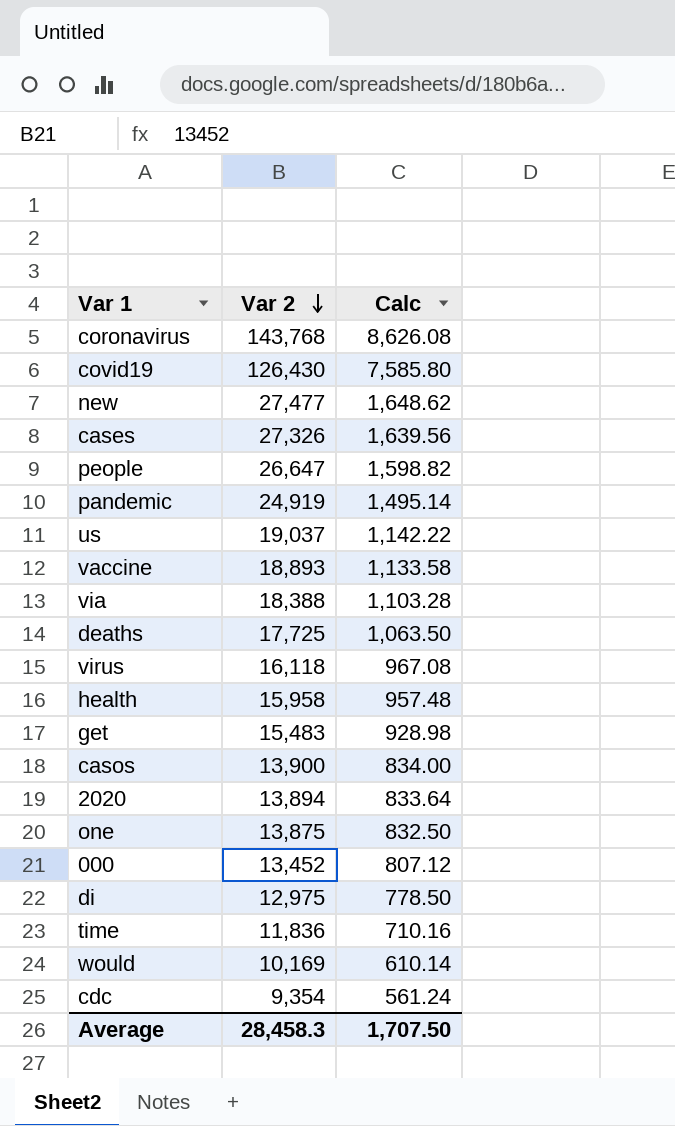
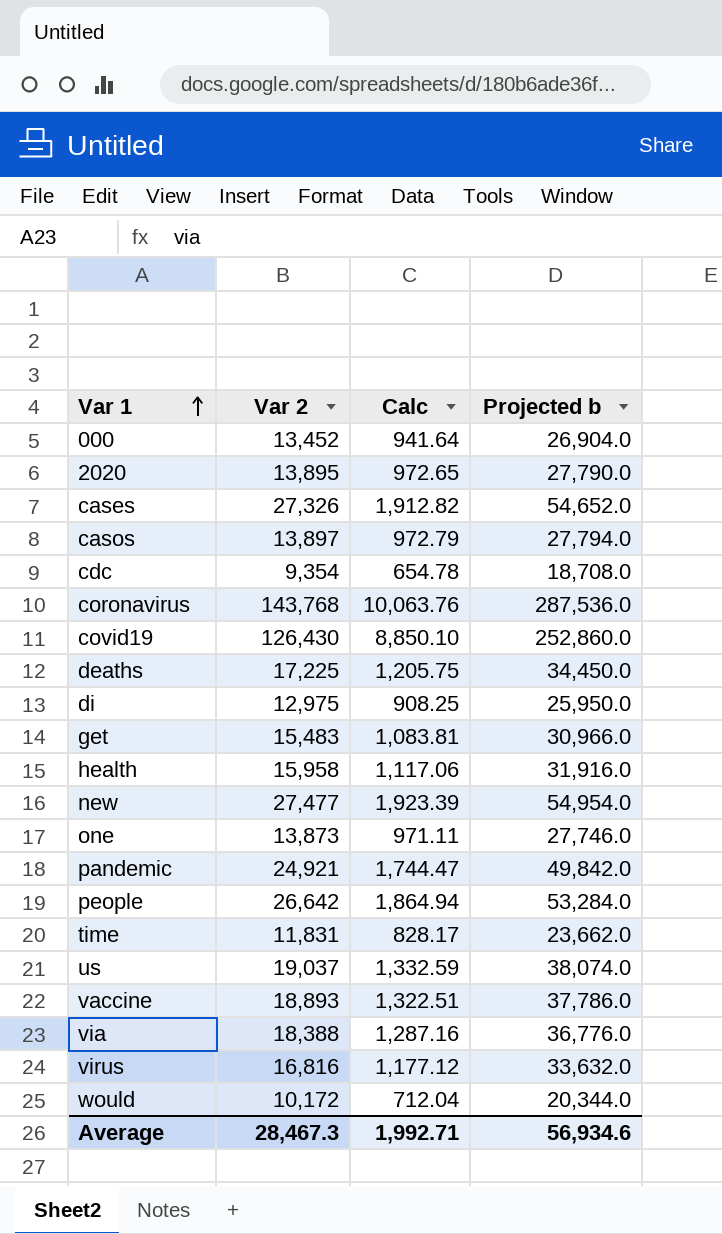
row order: Var 2 descending -> Var 1 ascending
column Calc | formula: [Var 2] * 0.06 -> [Var 2] * 0.07
column Projected b | formula: none -> [Var 2] * 2
2020 | Var 2: 13,894 -> 13,895
casos | Var 2: 13,900 -> 13,897
deaths | Var 2: 17,725 -> 17,225
one | Var 2: 13,875 -> 13,873
pandemic | Var 2: 24,919 -> 24,921
people | Var 2: 26,647 -> 26,642
time | Var 2: 11,836 -> 11,831
virus | Var 2: 16,118 -> 16,816
would | Var 2: 10,169 -> 10,172
Average | Var 2: 28,458.3 -> 28,467.3
Average | Calc: 1,707.50 -> 1,992.71

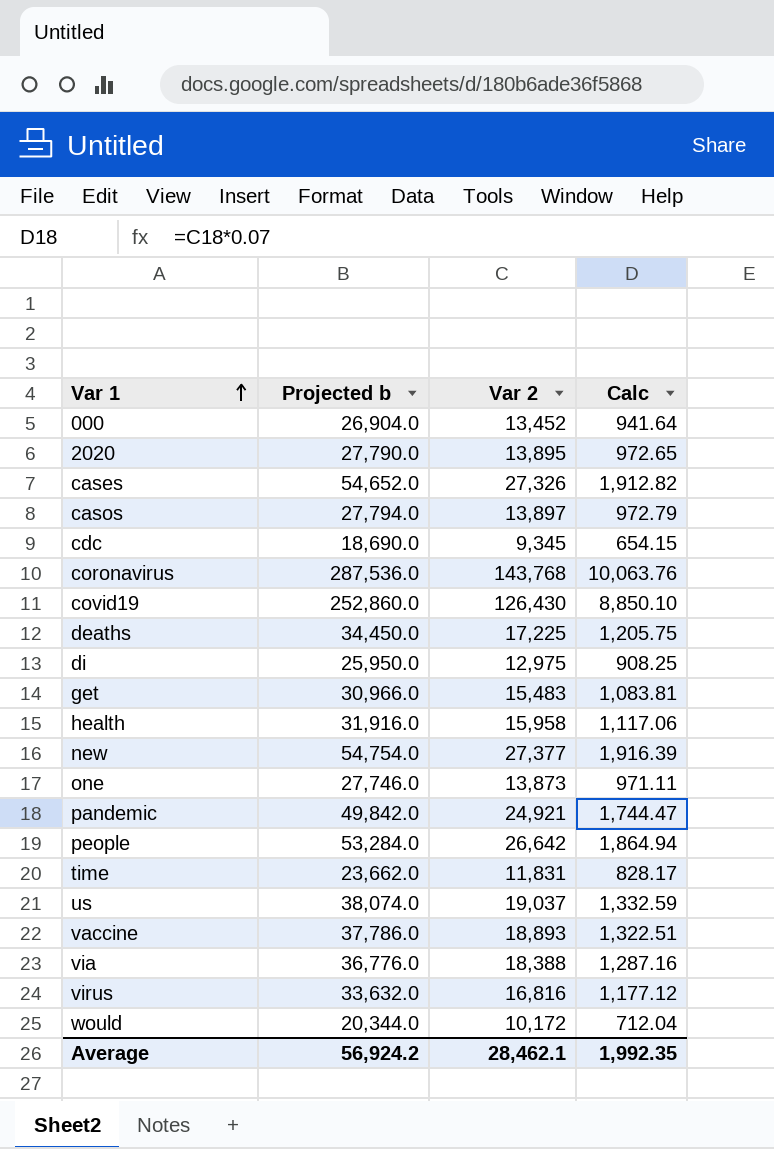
column Projected b | position: 4 -> 2
cdc | Projected b: 18,708.0 -> 18,690.0
cdc | Var 2: 9,354 -> 9,345
cdc | Calc: 654.78 -> 654.15
new | Projected b: 54,954.0 -> 54,754.0
new | Var 2: 27,477 -> 27,377
new | Calc: 1,923.39 -> 1,916.39
Average | Projected b: 56,934.6 -> 56,924.2
Average | Var 2: 28,467.3 -> 28,462.1
Average | Calc: 1,992.71 -> 1,992.35

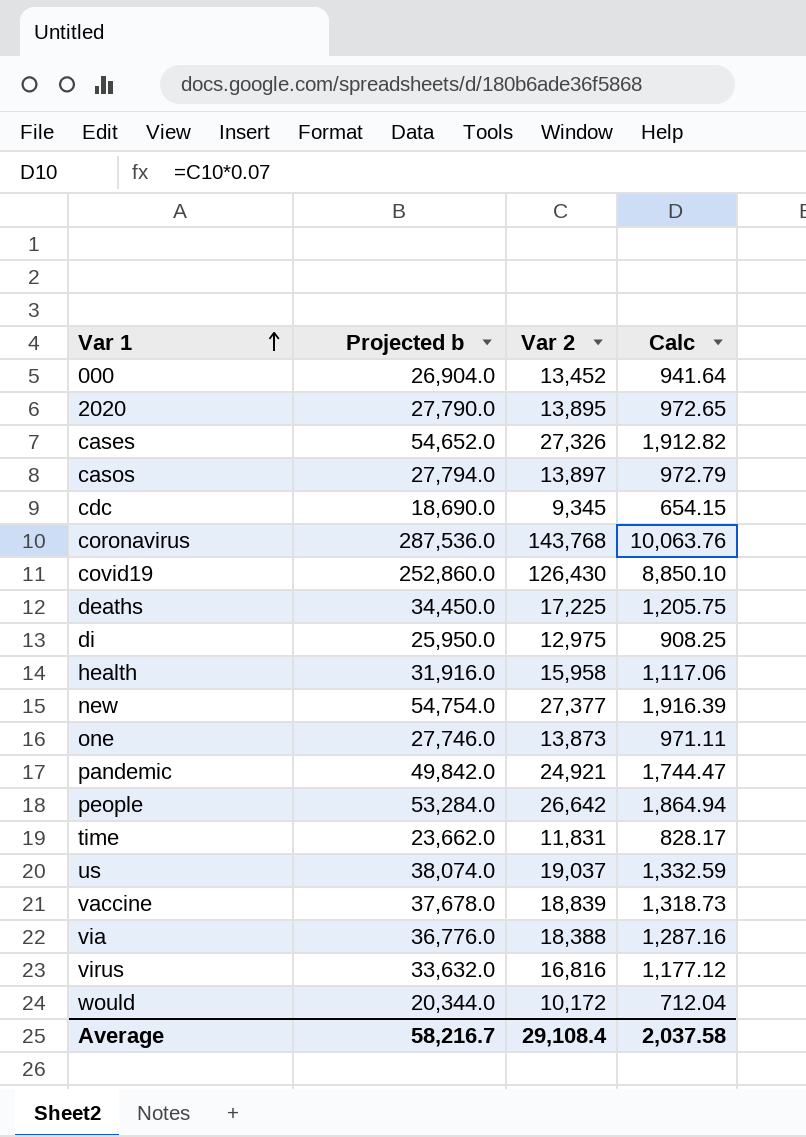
row get: 30,966.0 | 15,483 | 1,083.81 -> none
vaccine | Projected b: 37,786.0 -> 37,678.0
vaccine | Var 2: 18,893 -> 18,839
vaccine | Calc: 1,322.51 -> 1,318.73
Average | Projected b: 56,924.2 -> 58,216.7
Average | Var 2: 28,462.1 -> 29,108.4
Average | Calc: 1,992.35 -> 2,037.58

